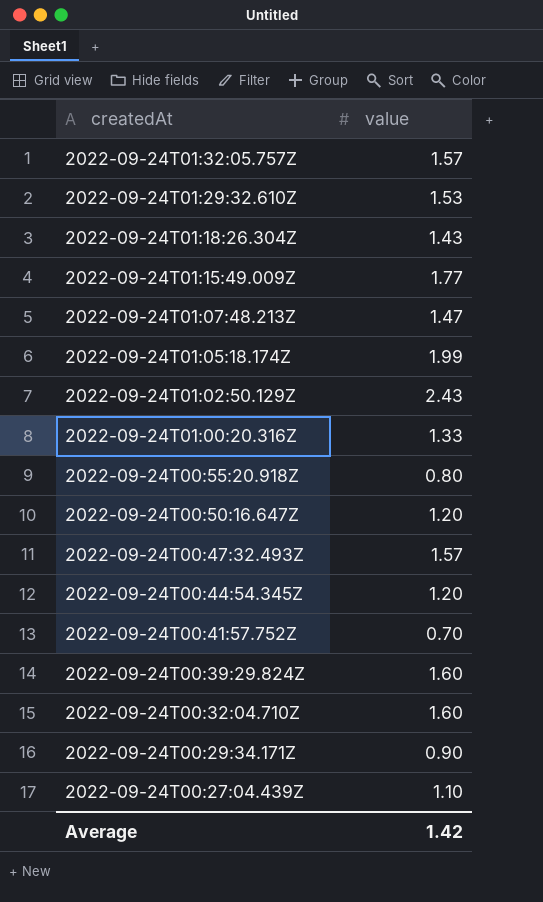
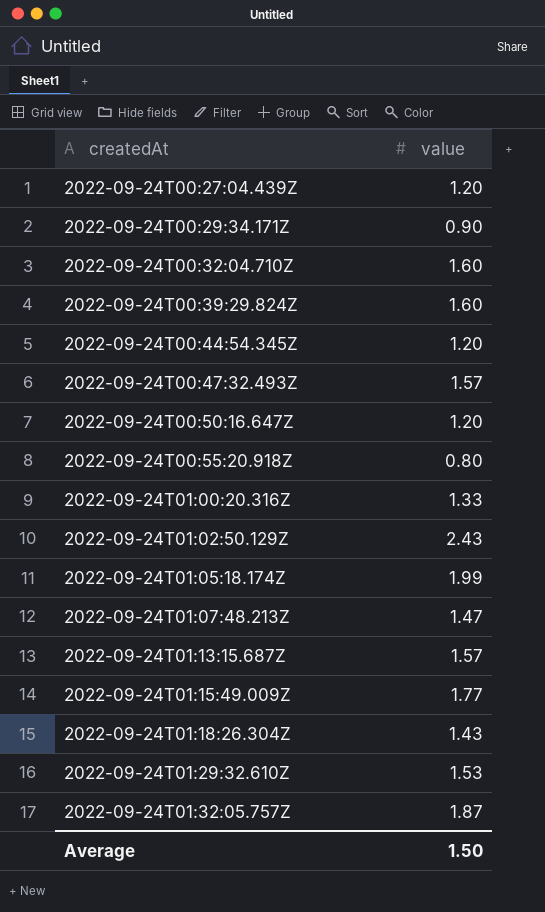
row order: createdAt descending -> createdAt ascending
row 2022-09-24T00:41:57.752Z: 0.70 -> none
2022-09-24T00:27:04.439Z | value: 1.10 -> 1.20
row 2022-09-24T01:13:15.687Z: none -> 1.57
2022-09-24T01:32:05.757Z | value: 1.57 -> 1.87
Average | value: 1.42 -> 1.50

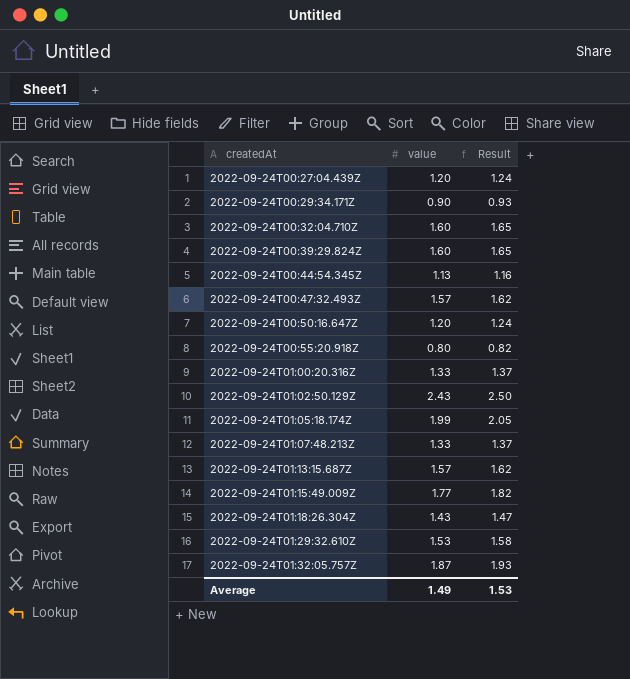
column Result | formula: none -> [value] * 1.03
2022-09-24T00:44:54.345Z | value: 1.20 -> 1.13
2022-09-24T01:07:48.213Z | value: 1.47 -> 1.33
Average | value: 1.50 -> 1.49

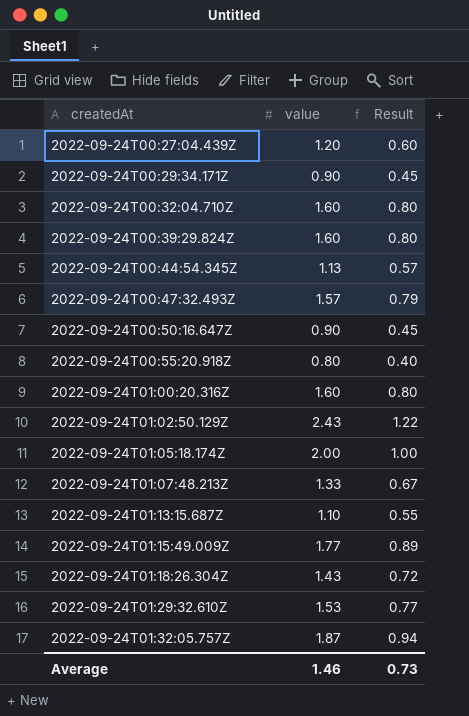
column Result | formula: [value] * 1.03 -> [value] * 0.5
2022-09-24T00:50:16.647Z | value: 1.20 -> 0.90
2022-09-24T01:00:20.316Z | value: 1.33 -> 1.60
2022-09-24T01:05:18.174Z | value: 1.99 -> 2.00
2022-09-24T01:13:15.687Z | value: 1.57 -> 1.10
Average | value: 1.49 -> 1.46
Average | Result: 1.53 -> 0.73

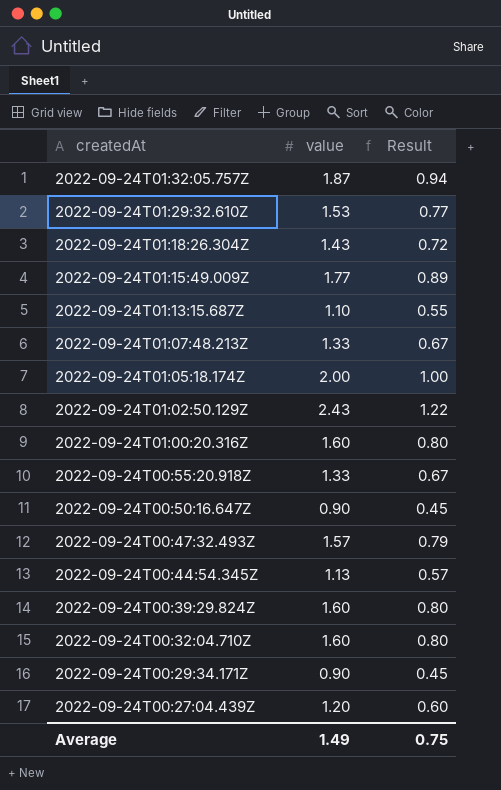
row order: createdAt ascending -> createdAt descending
2022-09-24T00:55:20.918Z | value: 0.80 -> 1.33
2022-09-24T00:55:20.918Z | Result: 0.40 -> 0.67
Average | value: 1.46 -> 1.49
Average | Result: 0.73 -> 0.75

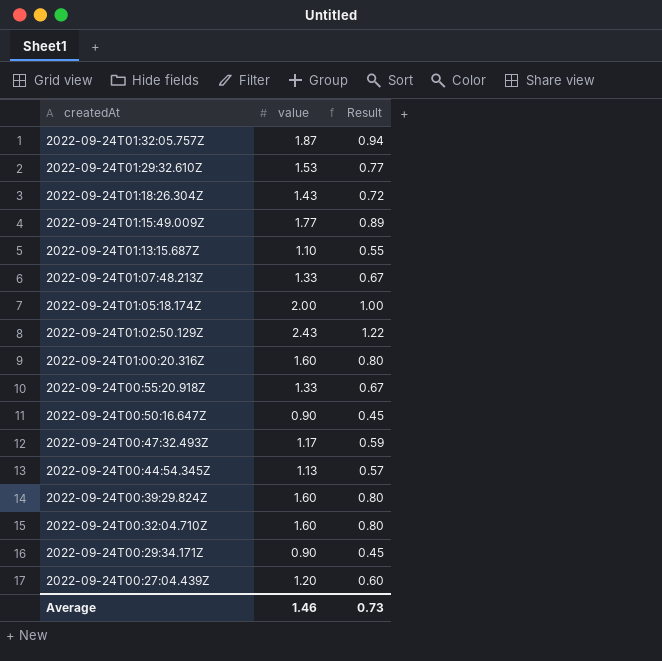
2022-09-24T00:47:32.493Z | value: 1.57 -> 1.17
2022-09-24T00:47:32.493Z | Result: 0.79 -> 0.59
Average | value: 1.49 -> 1.46
Average | Result: 0.75 -> 0.73

